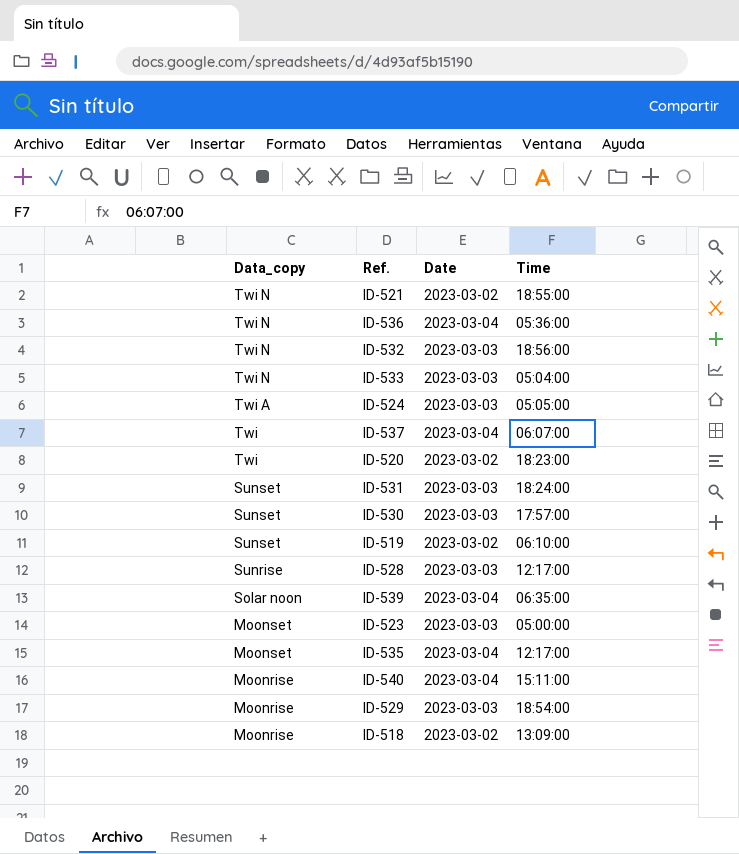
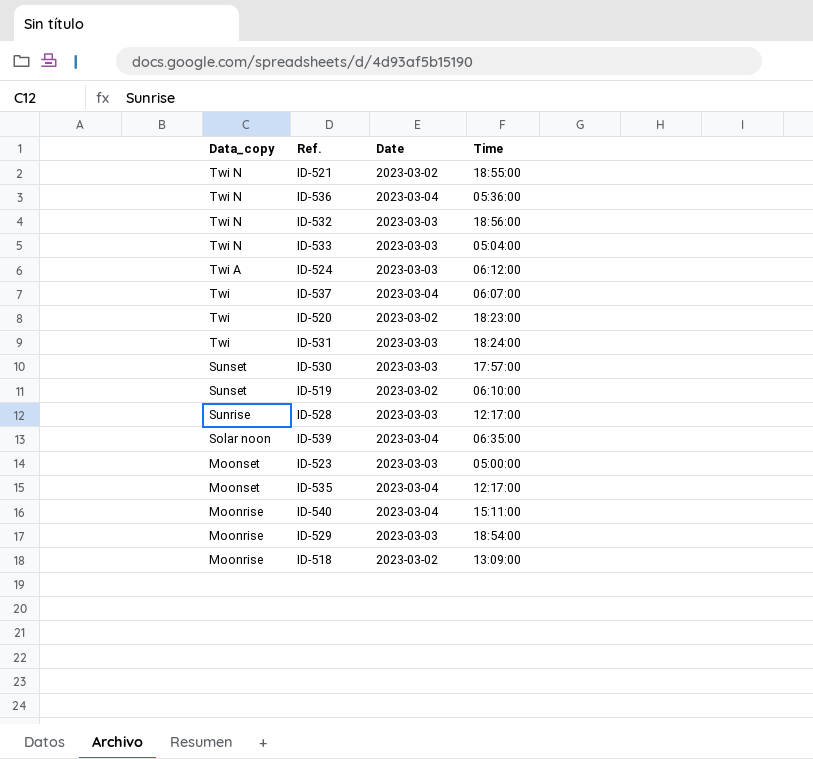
ID-524 | Time: 05:05:00 -> 06:12:00
ID-531 | Data_copy: Sunset -> Twi

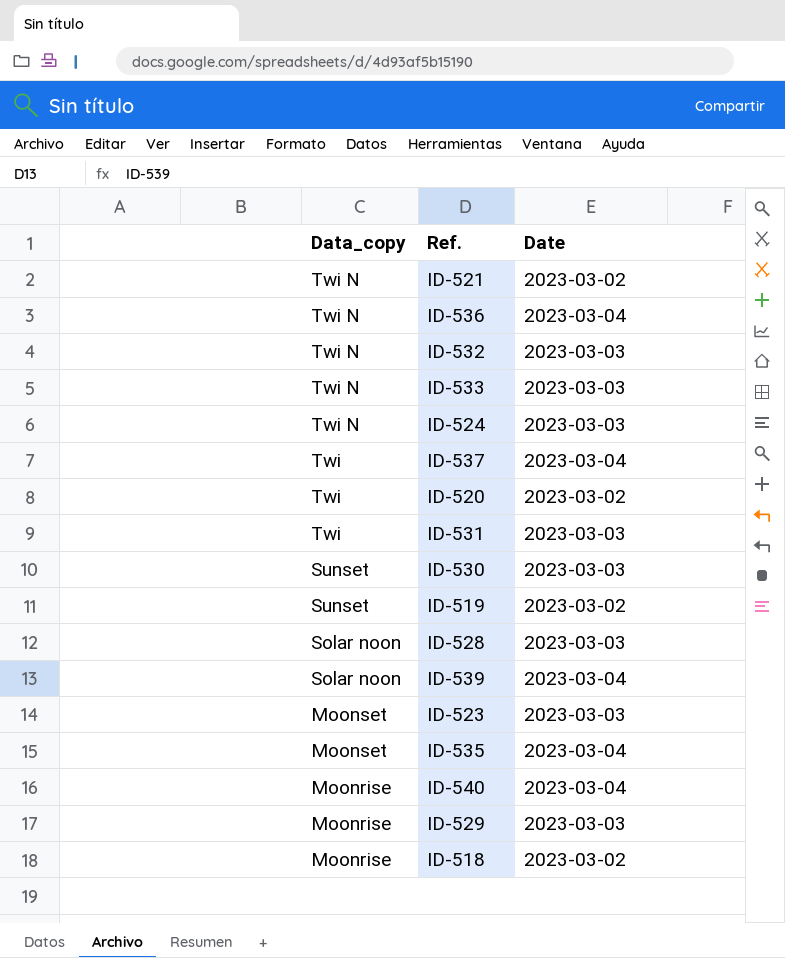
column Time | position: 4 -> none
ID-524 | Data_copy: Twi A -> Twi N
ID-528 | Data_copy: Sunrise -> Solar noon

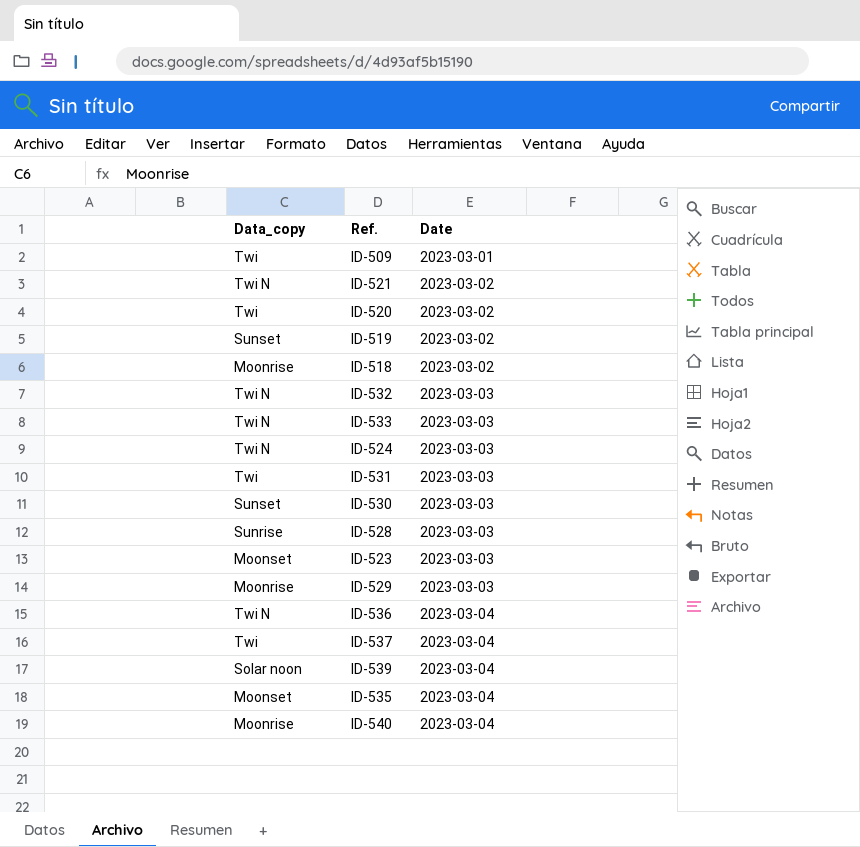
row order: Data_copy descending -> Date ascending
row ID-509: none -> Twi | 2023-03-01
ID-528 | Data_copy: Solar noon -> Sunrise

